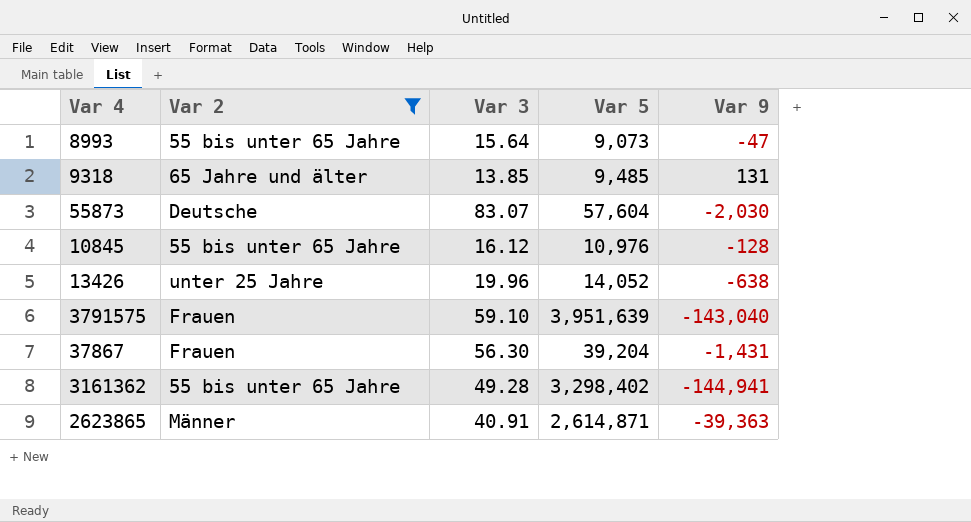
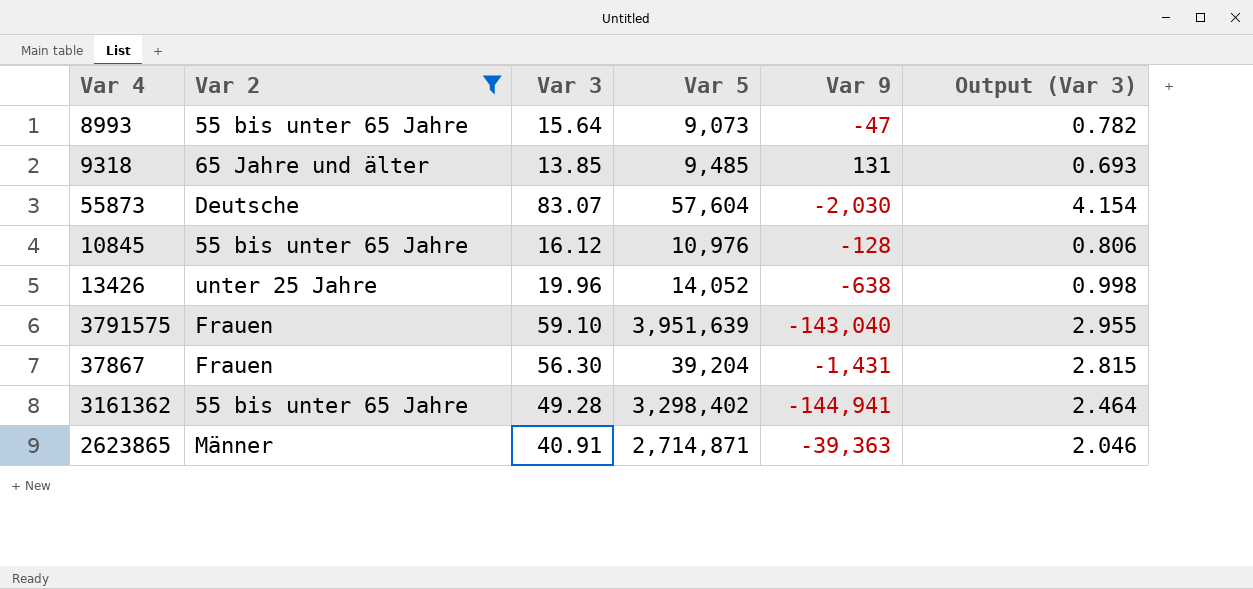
column Output (Var 3) | formula: none -> [Var 3] * 0.05
2623865 | Var 5: 2,614,871 -> 2,714,871

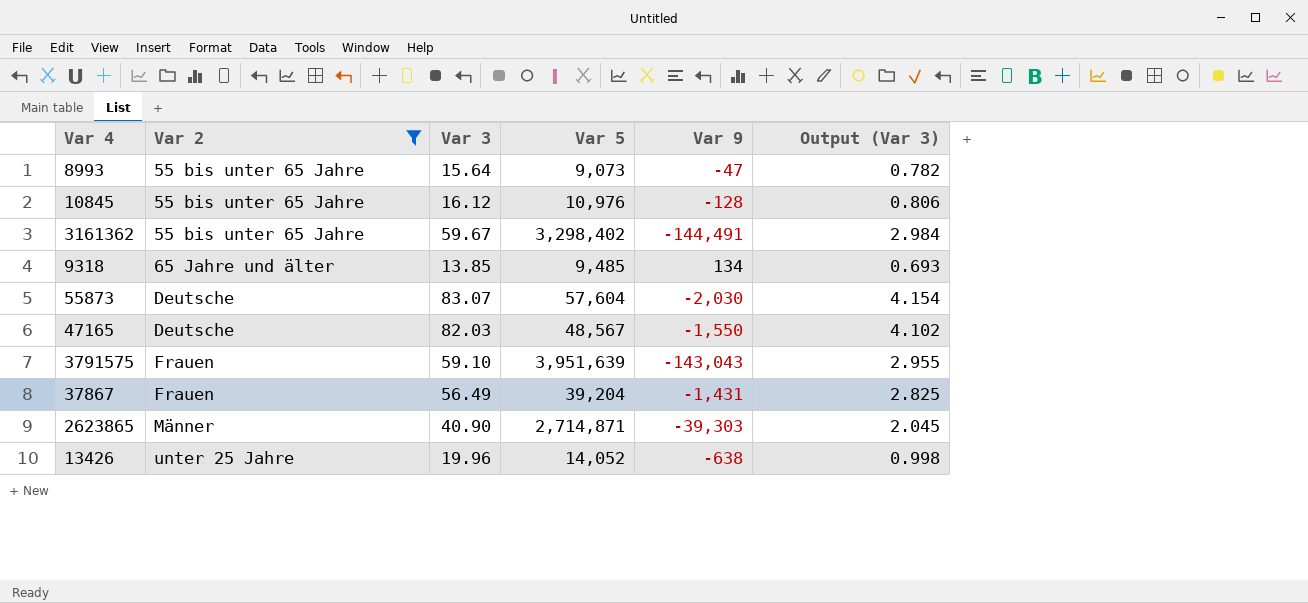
row order: none -> Var 2 ascending
3161362 | Var 3: 49.28 -> 59.67
3161362 | Var 9: -144,941 -> -144,491
3161362 | Output (Var 3): 2.464 -> 2.984
9318 | Var 9: 131 -> 134
row 47165: none -> Deutsche | 82.03 | 48,567 | -1,550 | 4.102
3791575 | Var 9: -143,040 -> -143,043
37867 | Var 3: 56.30 -> 56.49
37867 | Output (Var 3): 2.815 -> 2.825
2623865 | Var 3: 40.91 -> 40.90
2623865 | Var 9: -39,363 -> -39,303
2623865 | Output (Var 3): 2.046 -> 2.045

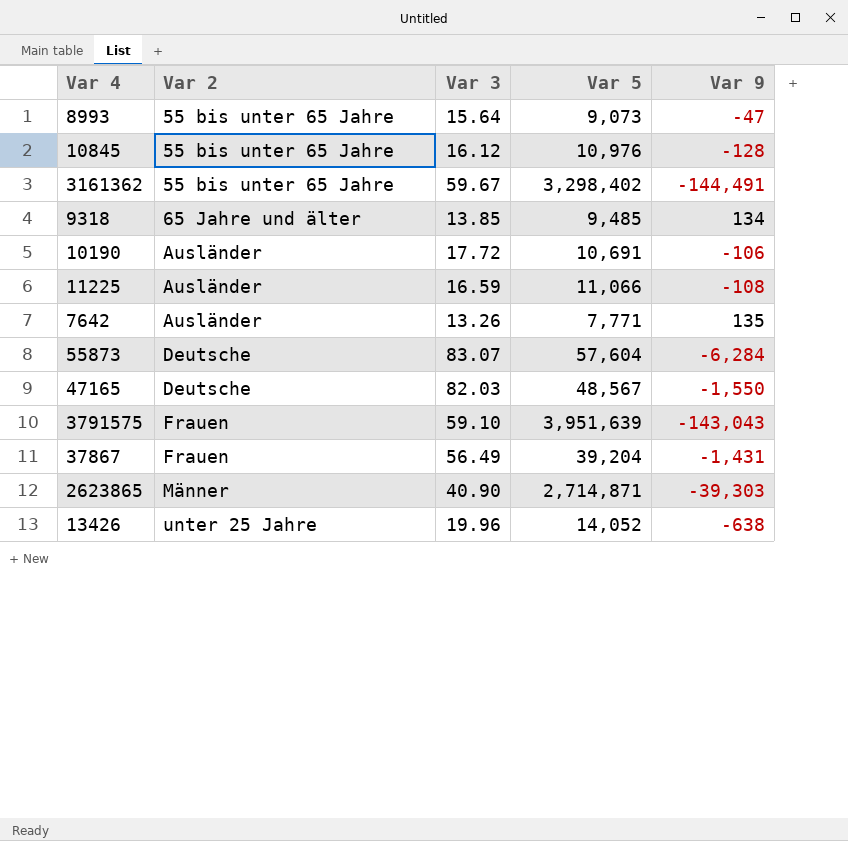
filter: Var 2 != Ausländer -> none
column Output (Var 3) | formula: [Var 3] * 0.05 -> none
55873 | Var 9: -2,030 -> -6,284

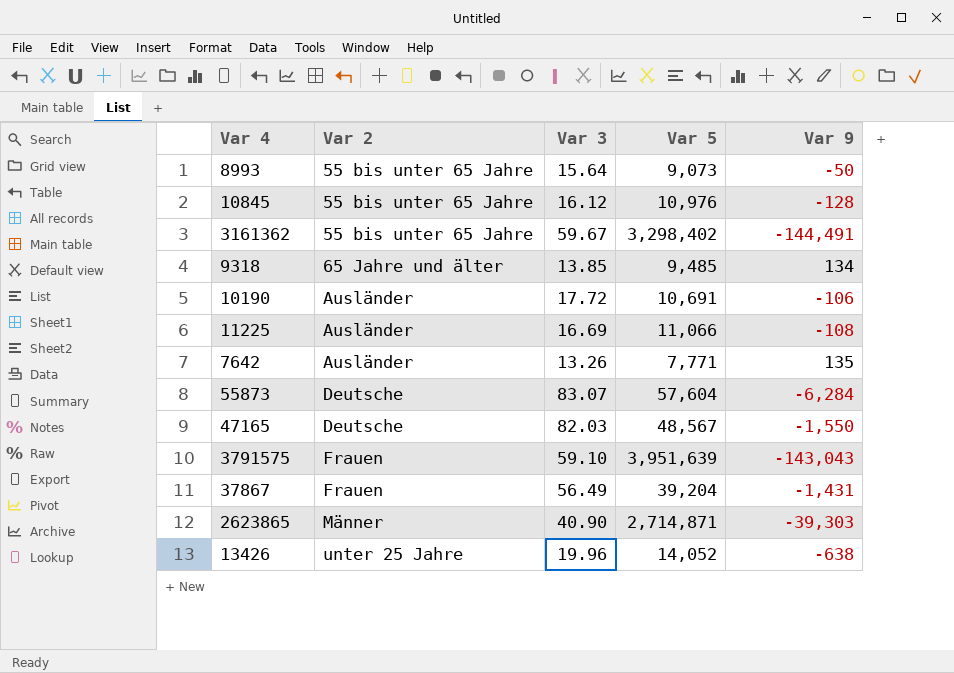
8993 | Var 9: -47 -> -50
11225 | Var 3: 16.59 -> 16.69

